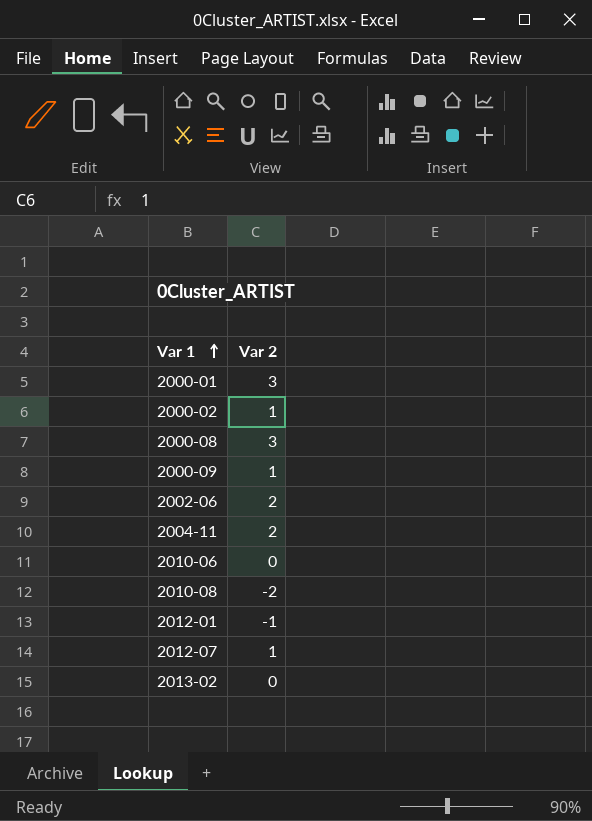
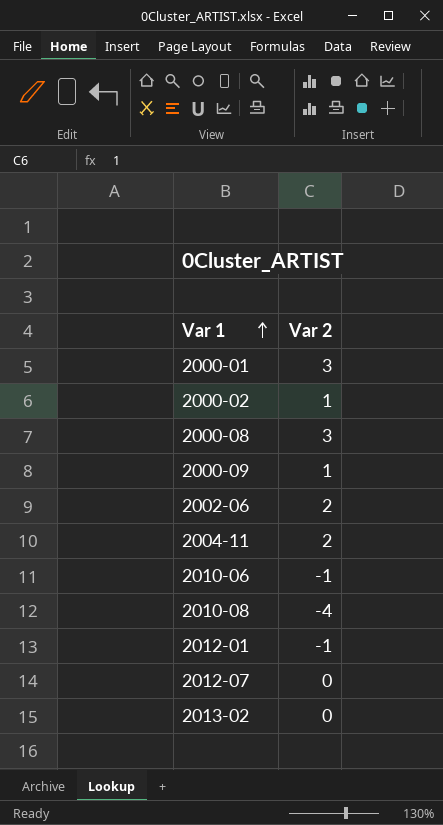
2010-06 | Var 2: 0 -> -1
2010-08 | Var 2: -2 -> -4
2012-07 | Var 2: 1 -> 0

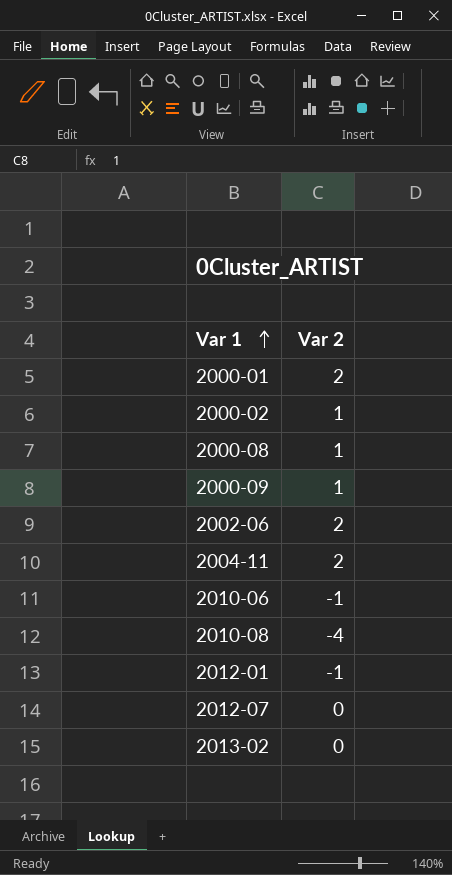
2000-01 | Var 2: 3 -> 2
2000-08 | Var 2: 3 -> 1

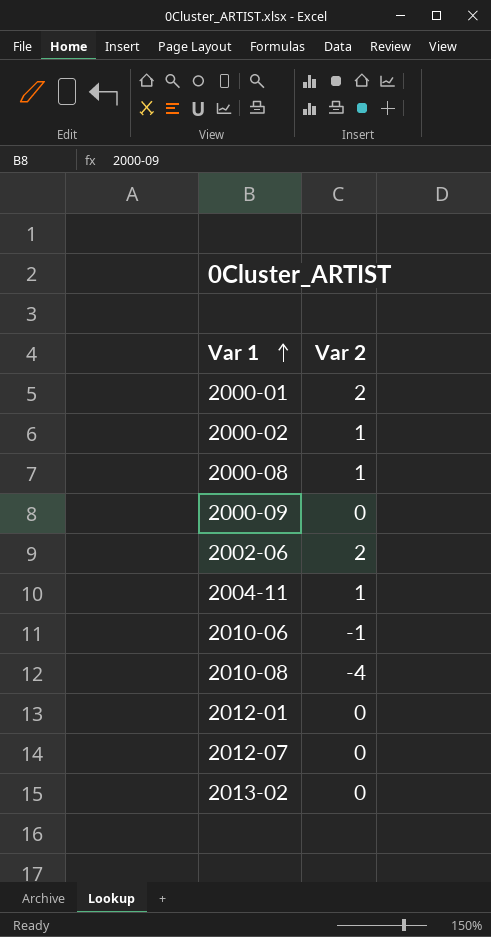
2000-09 | Var 2: 1 -> 0
2004-11 | Var 2: 2 -> 1
2012-01 | Var 2: -1 -> 0

